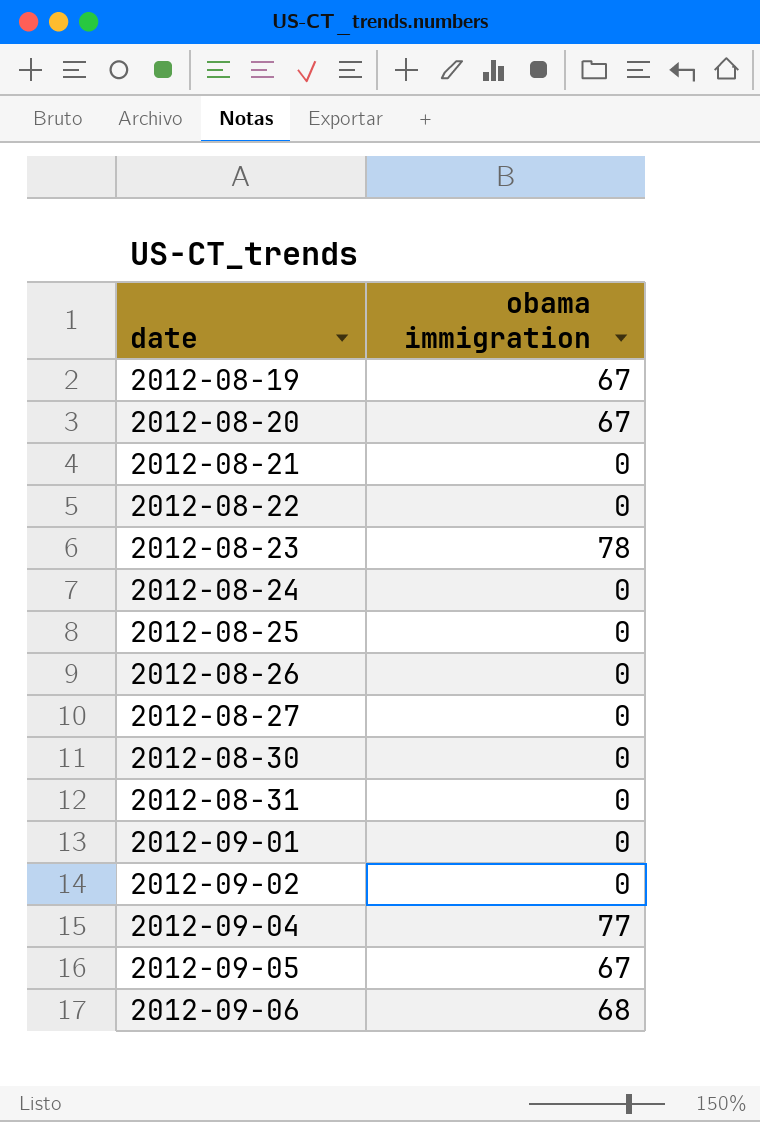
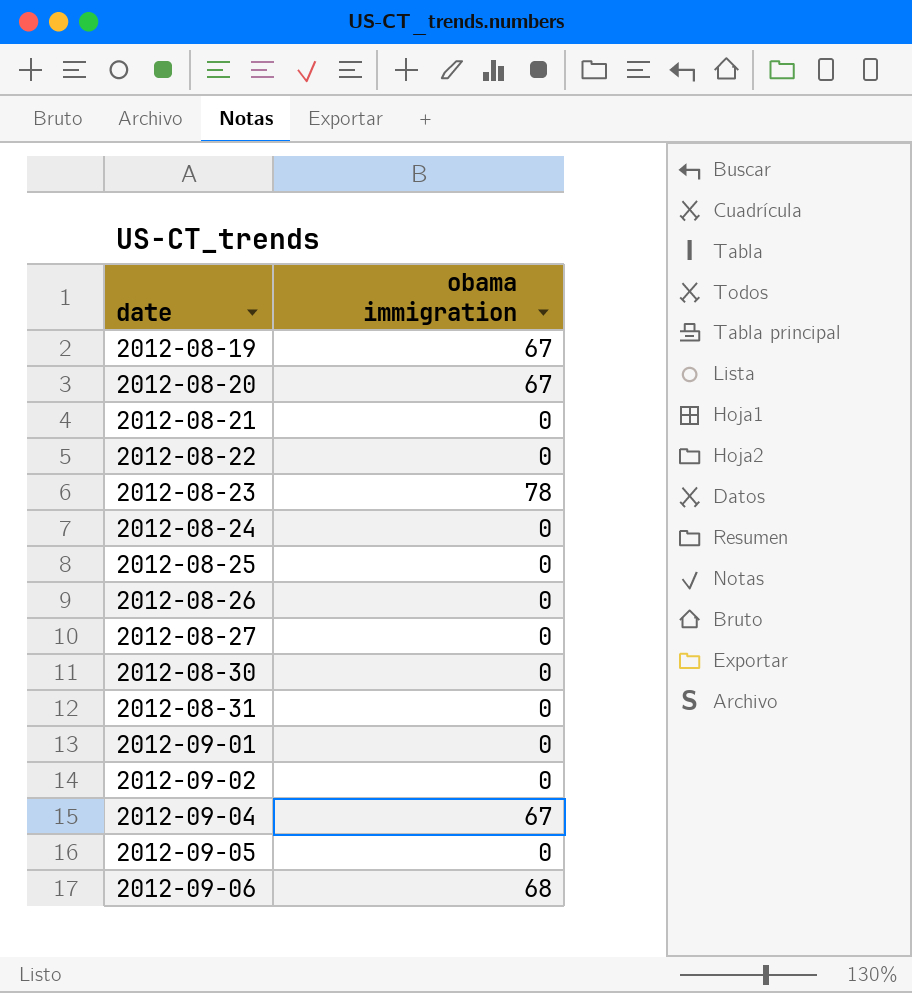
2012-09-04 | obama immigration: 77 -> 67
2012-09-05 | obama immigration: 67 -> 0

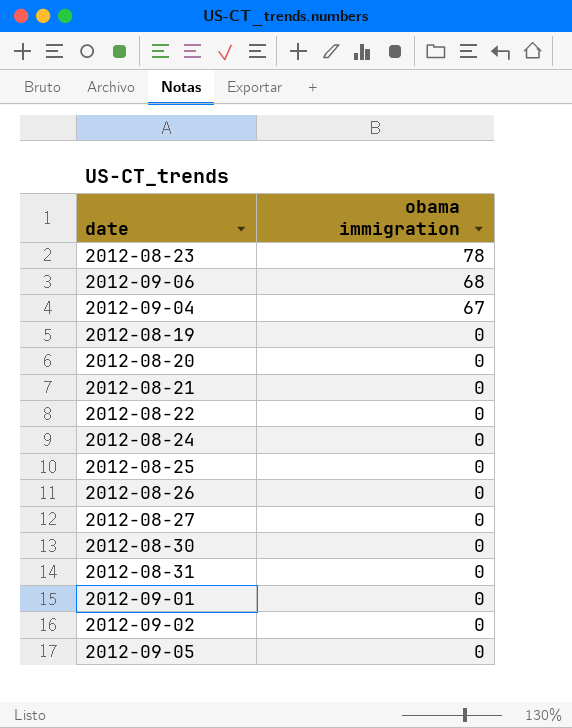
row order: date ascending -> obama immigration descending
2012-08-19 | obama immigration: 67 -> 0
2012-08-20 | obama immigration: 67 -> 0

